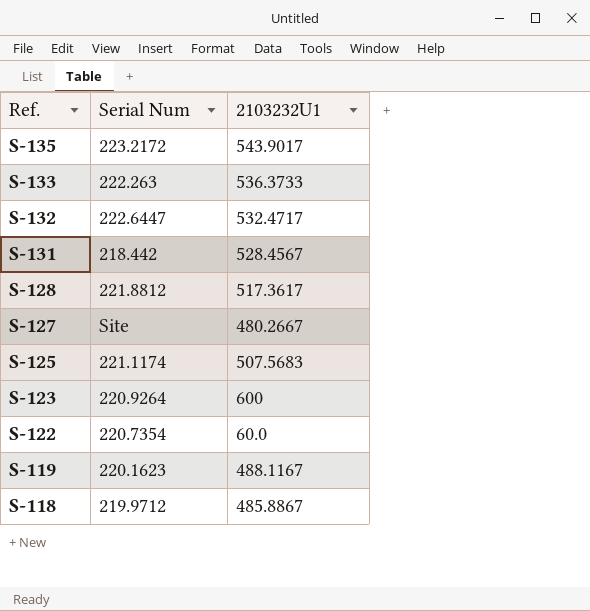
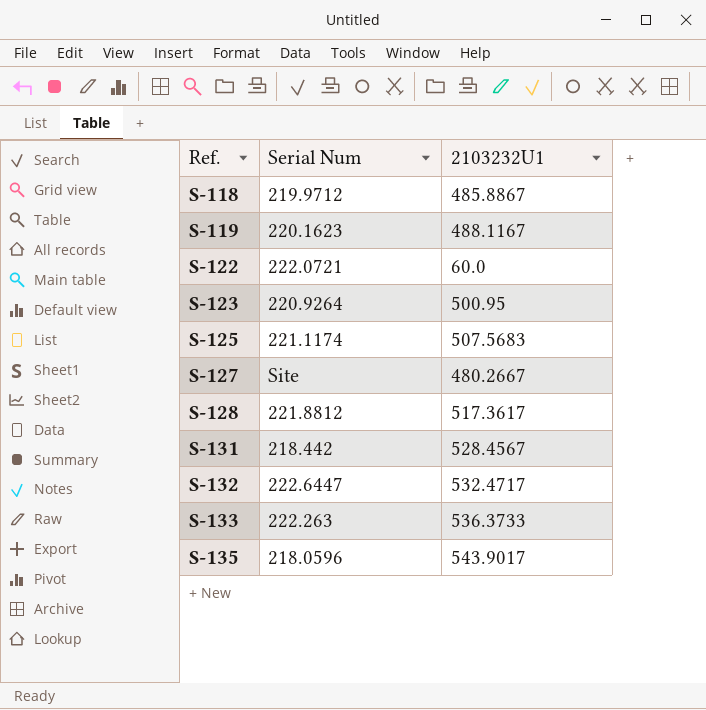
row order: Ref. descending -> Ref. ascending
S-122 | Serial Num: 220.7354 -> 222.0721
S-123 | 2103232U1: 600 -> 500.95
S-135 | Serial Num: 223.2172 -> 218.0596

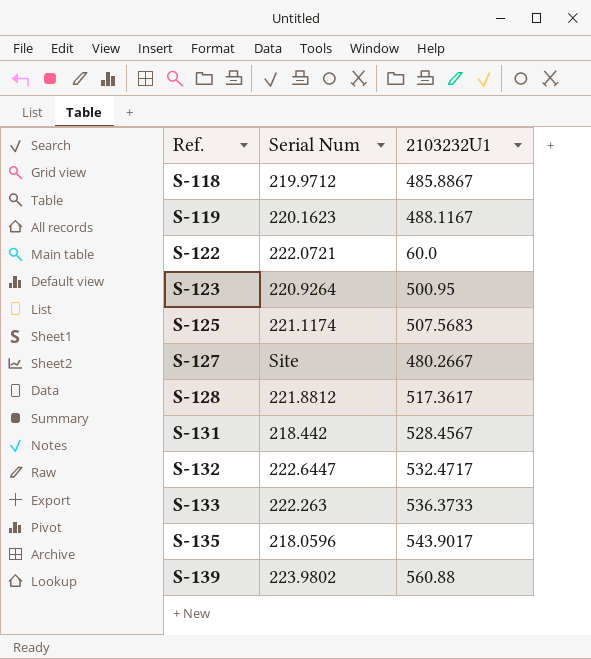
row S-139: none -> 223.9802 | 560.88

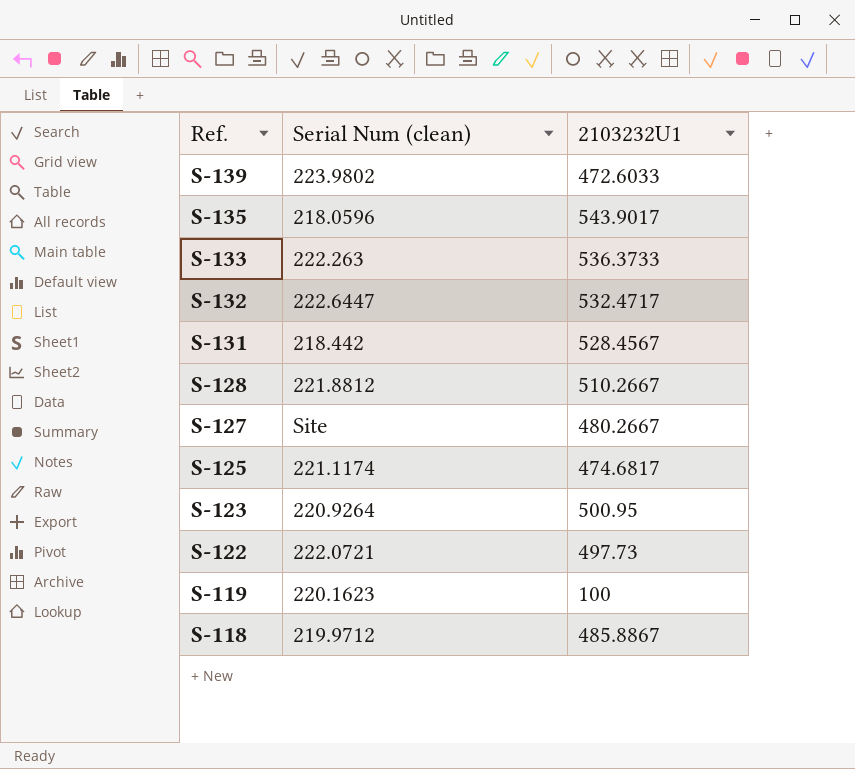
row order: Ref. ascending -> Ref. descending
column name: Serial Num -> Serial Num (clean)
S-139 | 2103232U1: 560.88 -> 472.6033
S-128 | 2103232U1: 517.3617 -> 510.2667
S-125 | 2103232U1: 507.5683 -> 474.6817
S-122 | 2103232U1: 60.0 -> 497.73
S-119 | 2103232U1: 488.1167 -> 100

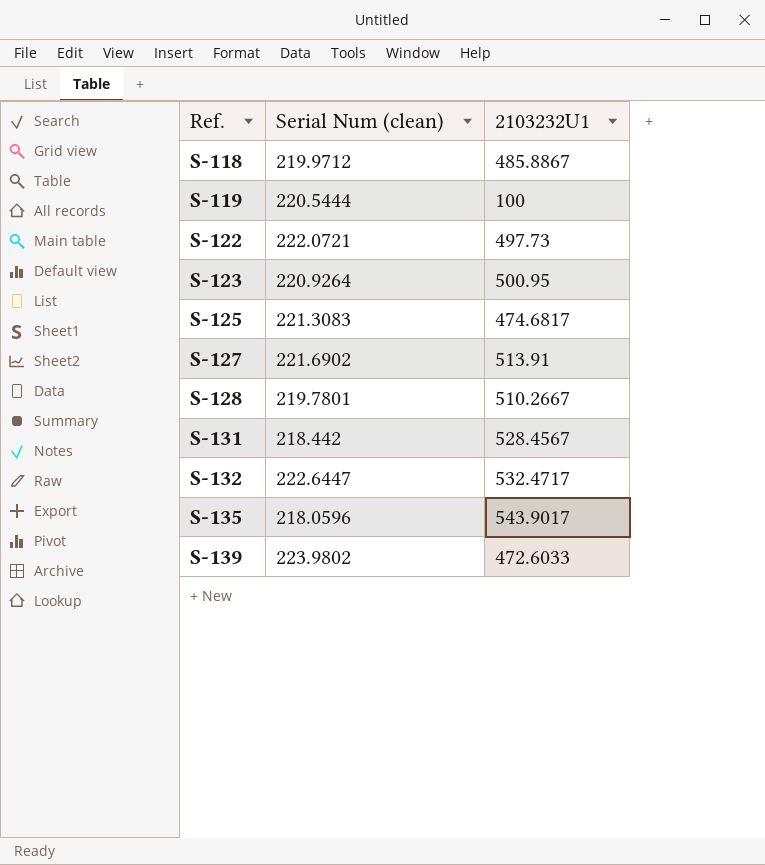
row order: Ref. descending -> Ref. ascending
row S-133: 222.263 | 536.3733 -> none
S-119 | Serial Num (clean): 220.1623 -> 220.5444
S-125 | Serial Num (clean): 221.1174 -> 221.3083
S-127 | Serial Num (clean): Site -> 221.6902
S-127 | 2103232U1: 480.2667 -> 513.91
S-128 | Serial Num (clean): 221.8812 -> 219.7801

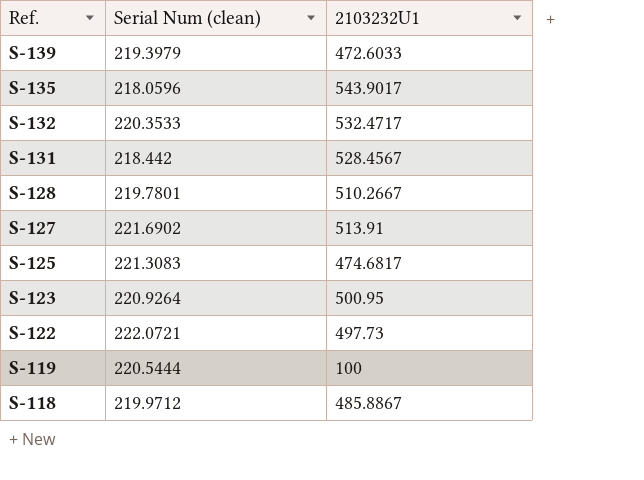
row order: Ref. ascending -> Ref. descending
S-139 | Serial Num (clean): 223.9802 -> 219.3979
S-132 | Serial Num (clean): 222.6447 -> 220.3533

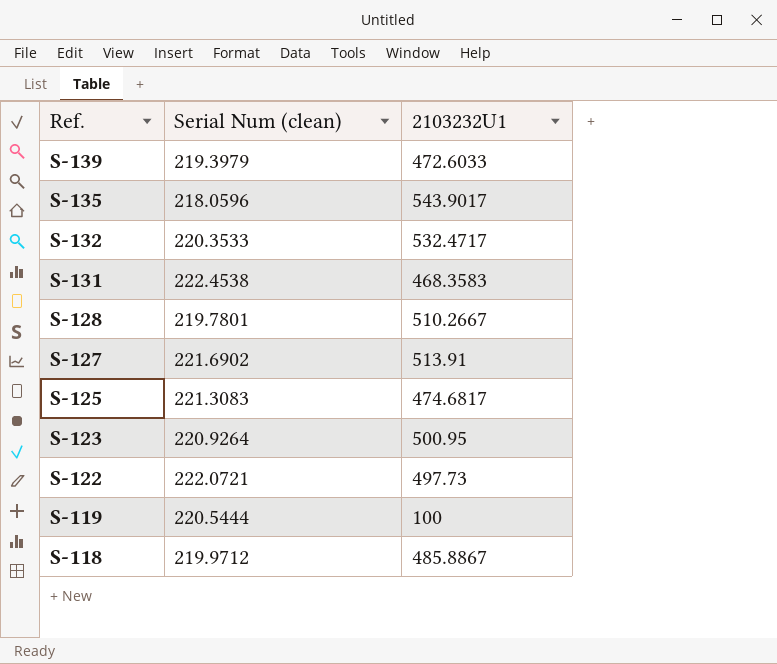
S-131 | Serial Num (clean): 218.442 -> 222.4538
S-131 | 2103232U1: 528.4567 -> 468.3583

